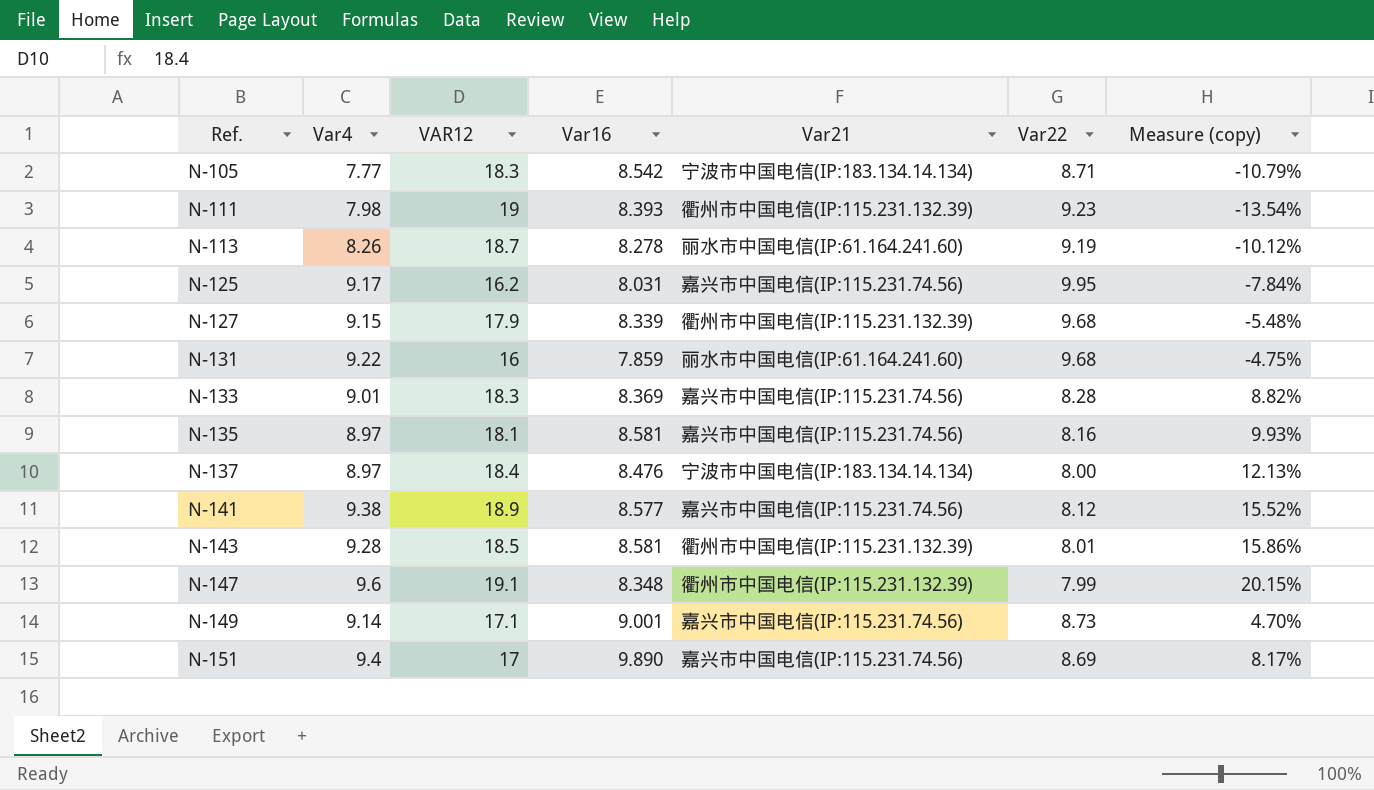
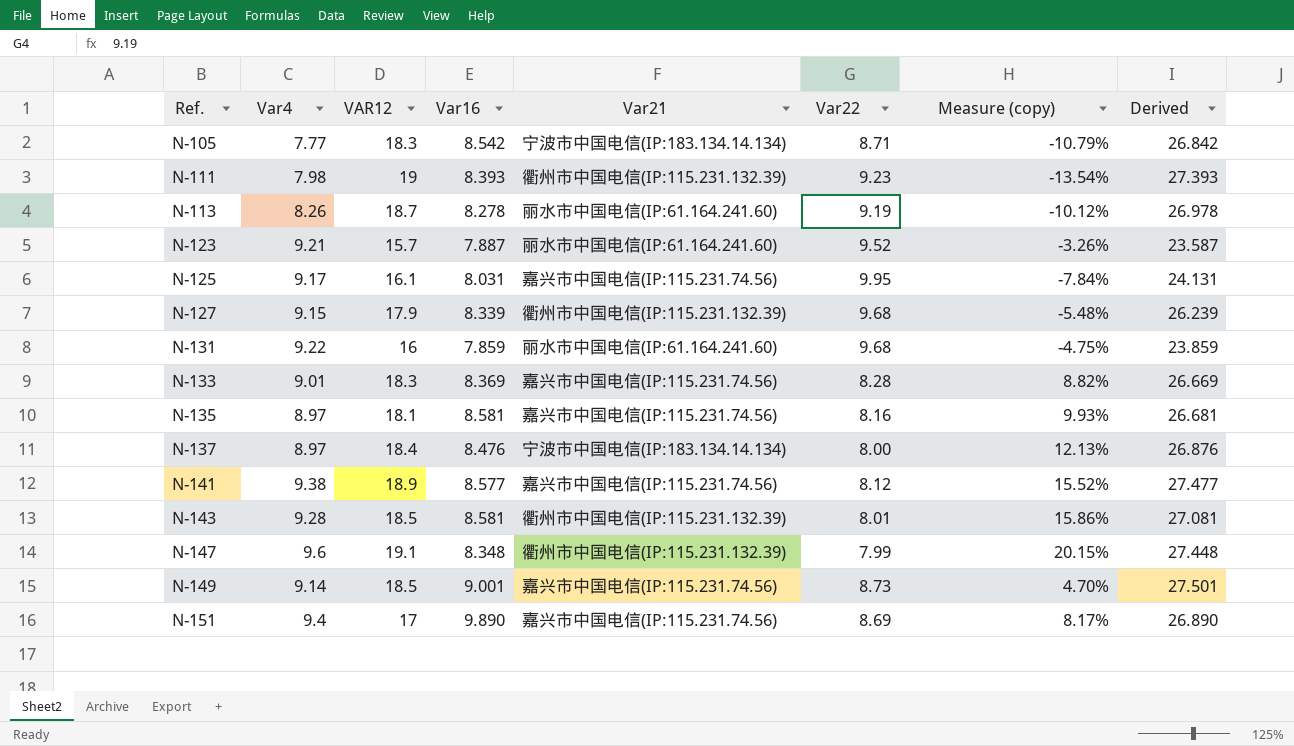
column Derived | formula: none -> [VAR12] + [Var16]
row N-123: none -> 9.21 | 15.7 | 7.887 | 丽水市中国电信(IP:61.164.241.60) | 9.52 | -3.26% | 23.587
N-125 | VAR12: 16.2 -> 16.1
N-149 | VAR12: 17.1 -> 18.5

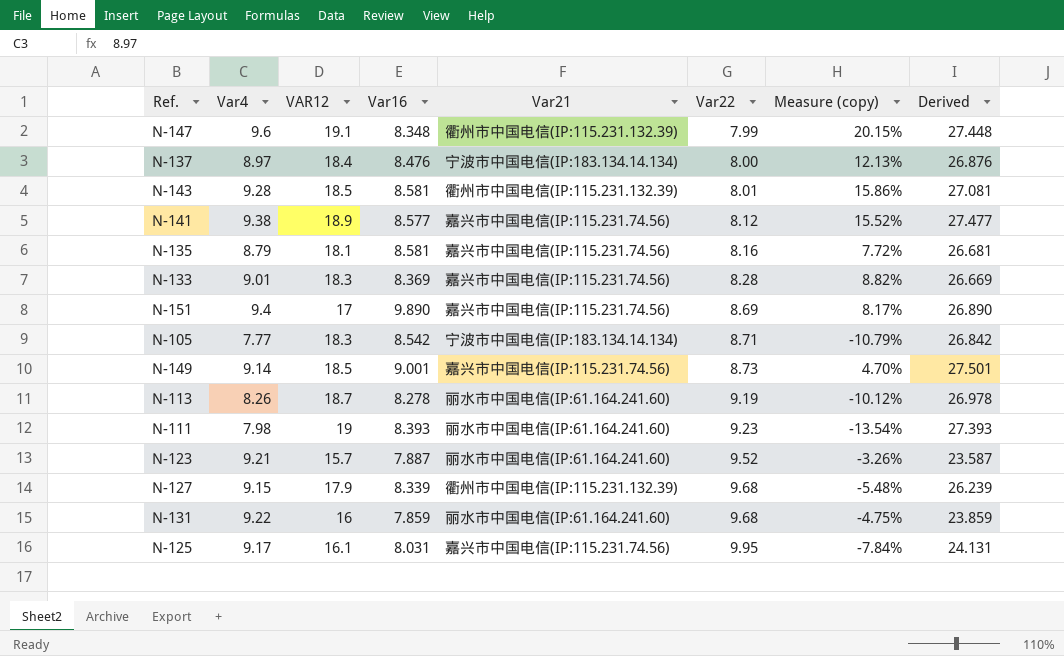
row order: Ref. ascending -> Var22 ascending
N-135 | Var4: 8.97 -> 8.79
N-135 | Measure (copy): 9.93% -> 7.72%
N-111 | Var21: 衢州市中国电信(IP:115.231.132.39) -> 丽水市中国电信(IP:61.164.241.60)

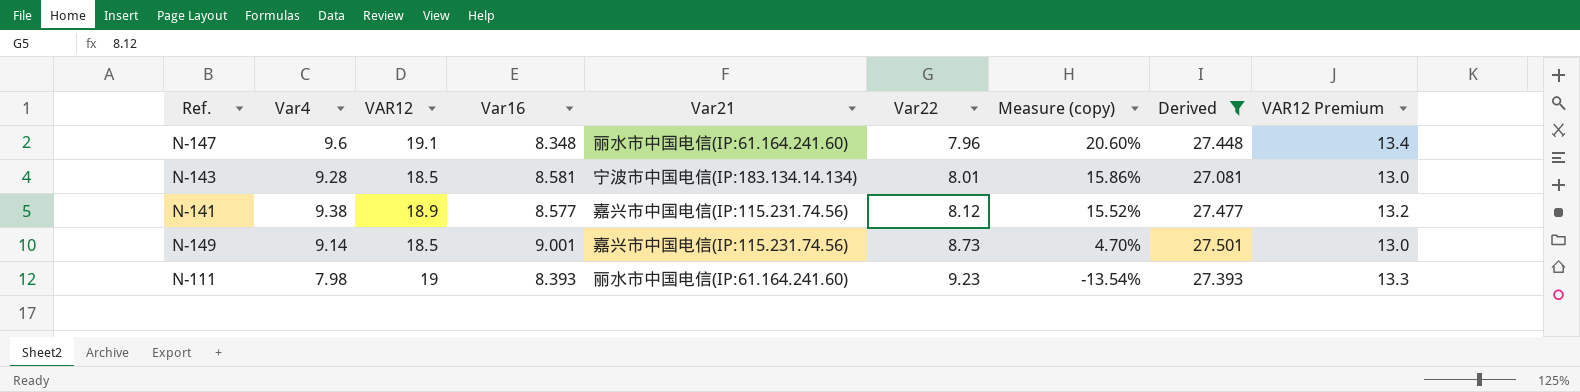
filter: none -> Derived >= 27.081
column VAR12 Premium | formula: none -> [VAR12] * 0.7
N-147 | Var21: 衢州市中国电信(IP:115.231.132.39) -> 丽水市中国电信(IP:61.164.241.60)
N-147 | Var22: 7.99 -> 7.96
N-147 | Measure (copy): 20.15% -> 20.60%
N-143 | Var21: 衢州市中国电信(IP:115.231.132.39) -> 宁波市中国电信(IP:183.134.14.134)

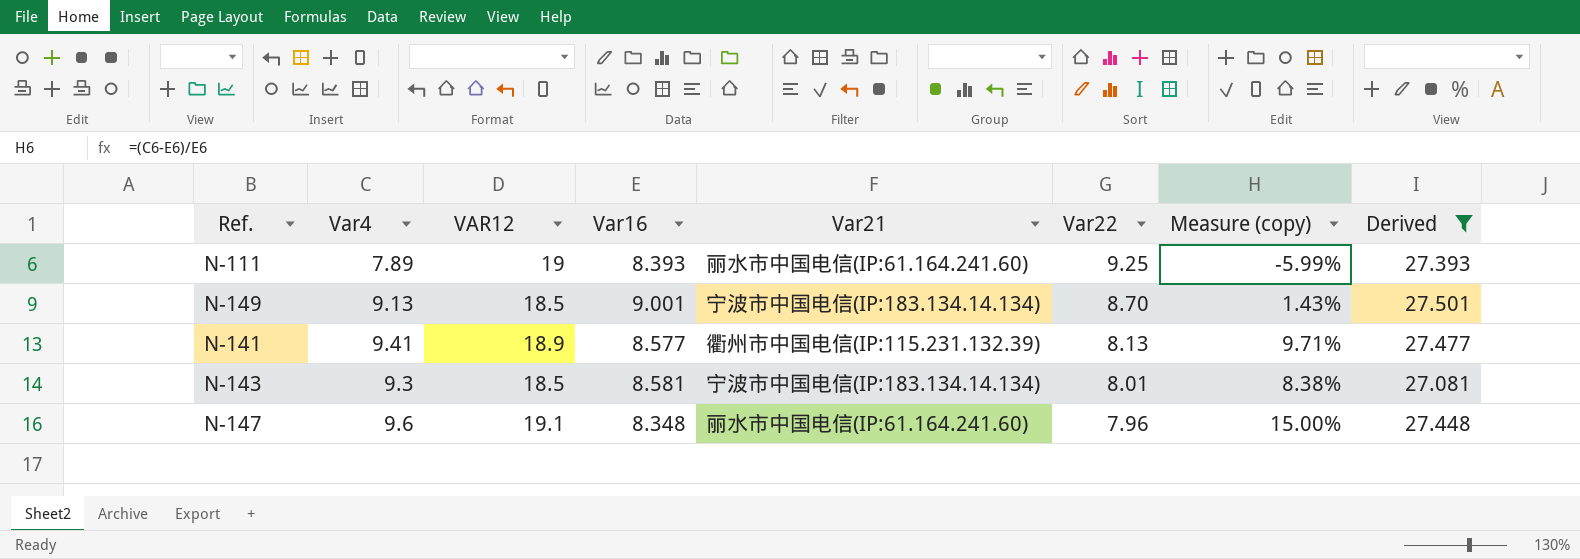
row order: Var22 ascending -> Var22 descending
column VAR12 Premium | formula: [VAR12] * 0.7 -> none
column Measure (copy) | formula: ([Var4] - [Var22]) / [Var22] -> ([Var4] - [Var16]) / [Var16]
N-111 | Var4: 7.98 -> 7.89
N-111 | Var22: 9.23 -> 9.25
N-149 | Var4: 9.14 -> 9.13
N-149 | Var21: 嘉兴市中国电信(IP:115.231.74.56) -> 宁波市中国电信(IP:183.134.14.134)
N-149 | Var22: 8.73 -> 8.70
N-141 | Var4: 9.38 -> 9.41
N-141 | Var21: 嘉兴市中国电信(IP:115.231.74.56) -> 衢州市中国电信(IP:115.231.132.39)
N-141 | Var22: 8.12 -> 8.13
N-143 | Var4: 9.28 -> 9.3

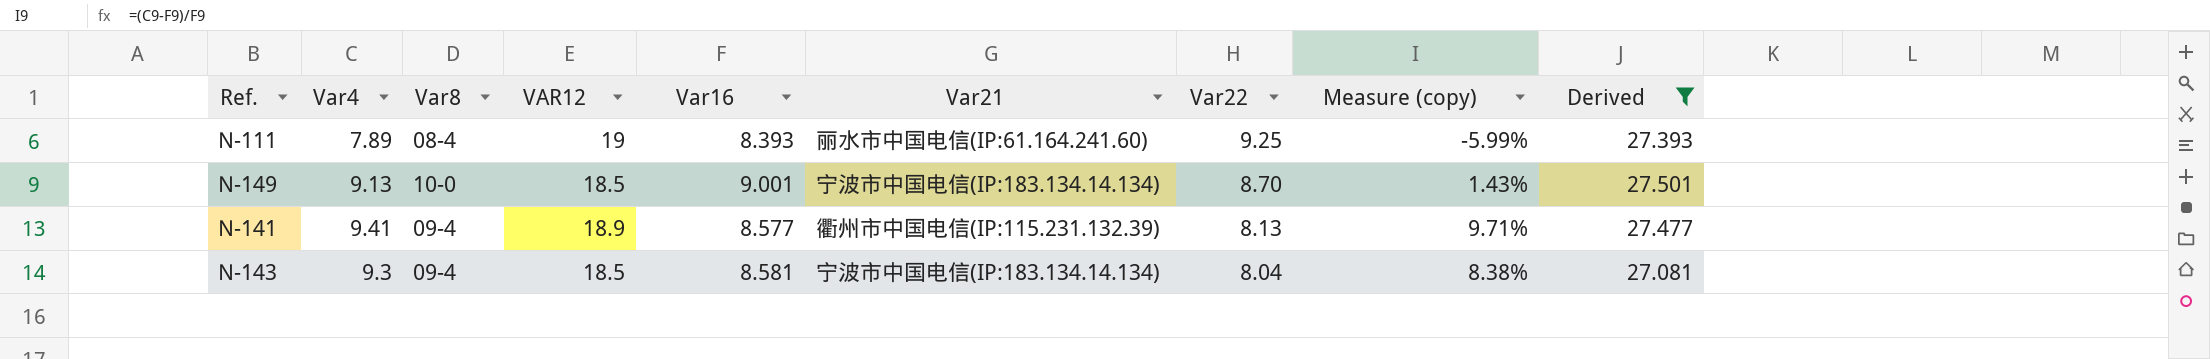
column Var8 | position: none -> 3
row N-147: 9.6 | 19.1 | 8.348 | 丽水市中国电信(IP:61.164.241.60) | 7.96 | 15.00% | 27.448 -> none
N-143 | Var22: 8.01 -> 8.04

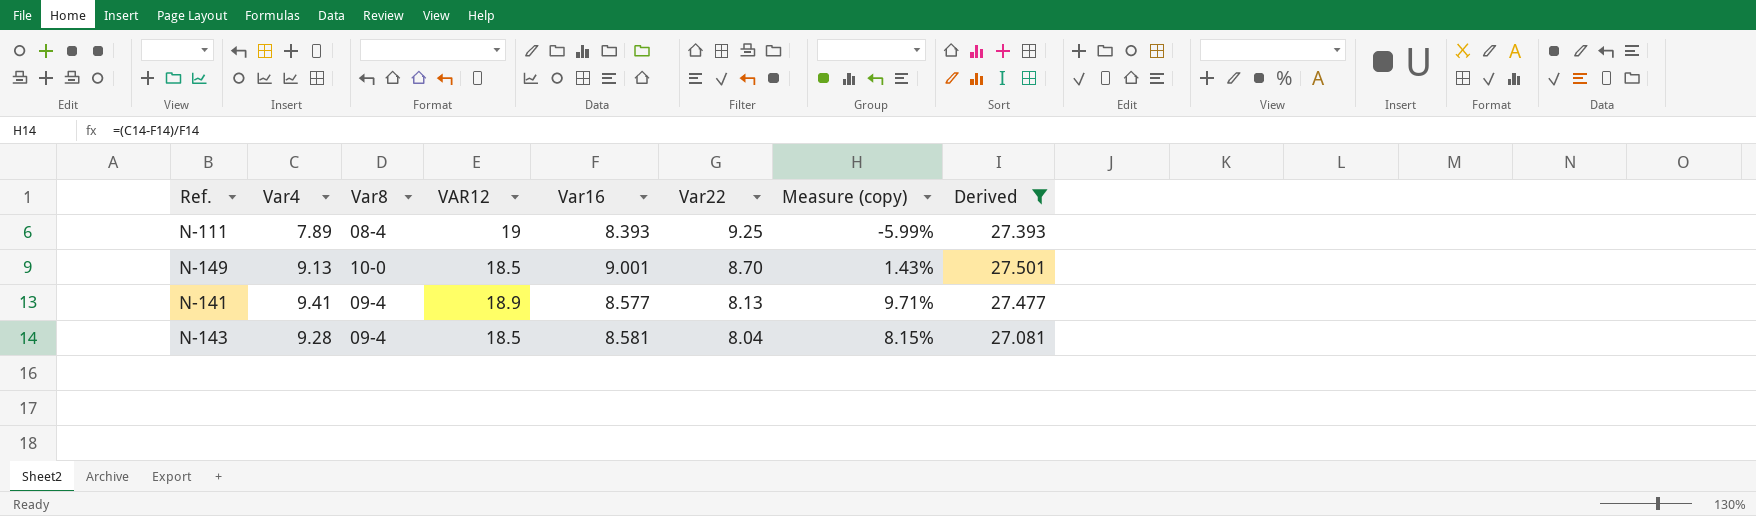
column Var21 | position: 6 -> none
N-143 | Var4: 9.3 -> 9.28
N-143 | Measure (copy): 8.38% -> 8.15%

